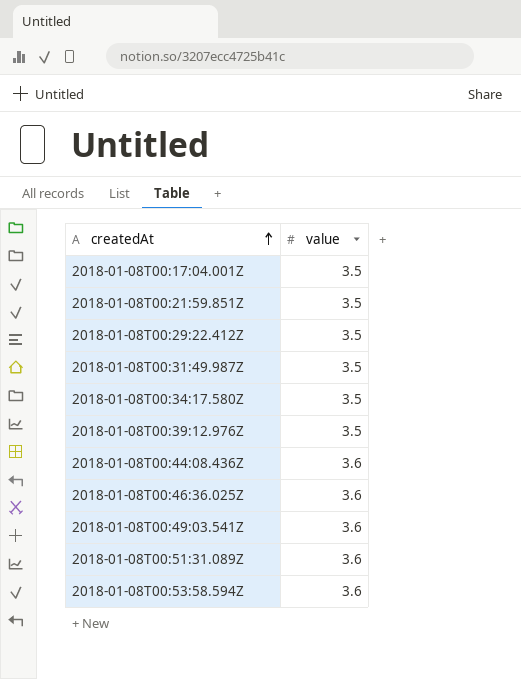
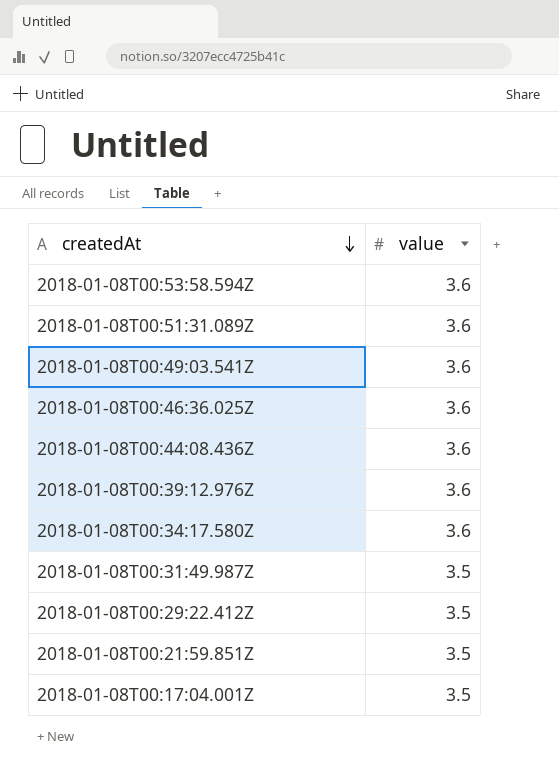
row order: createdAt ascending -> createdAt descending
2018-01-08T00:39:12.976Z | value: 3.5 -> 3.6
2018-01-08T00:34:17.580Z | value: 3.5 -> 3.6

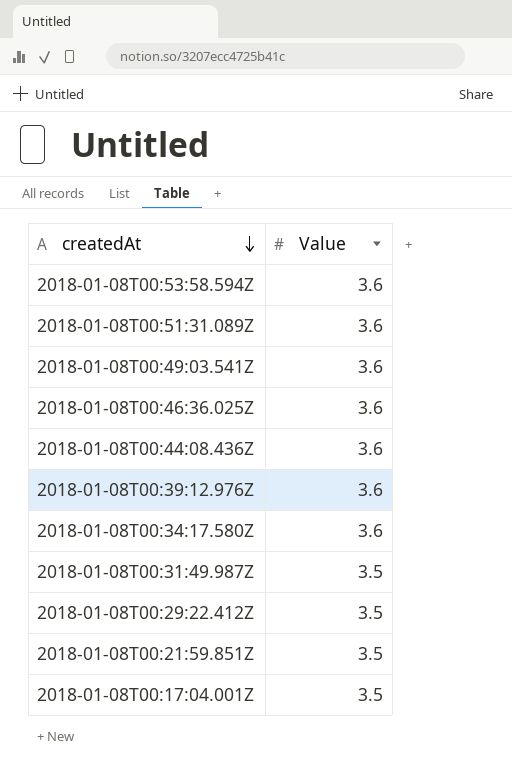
column name: value -> Value

